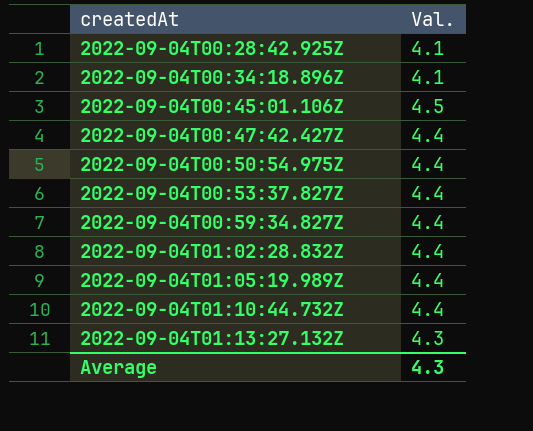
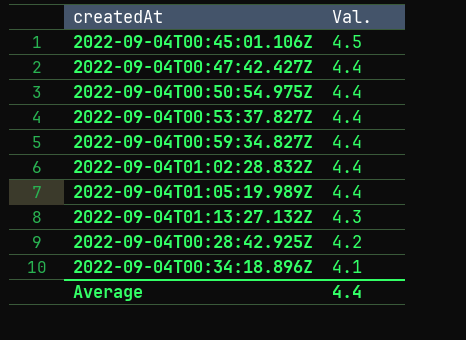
row order: createdAt ascending -> Val. descending
row 2022-09-04T01:10:44.732Z: 4.4 -> none
2022-09-04T00:28:42.925Z | Val.: 4.1 -> 4.2
Average | Val.: 4.3 -> 4.4

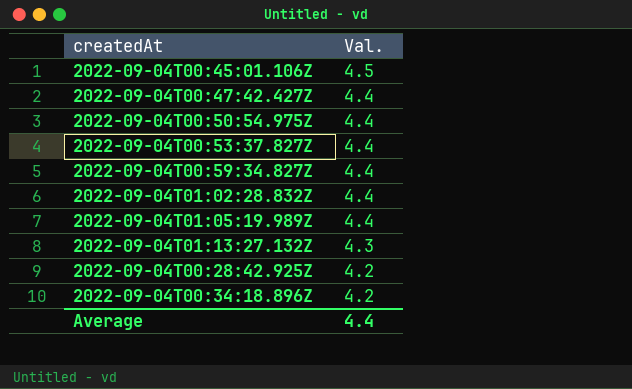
2022-09-04T00:34:18.896Z | Val.: 4.1 -> 4.2

